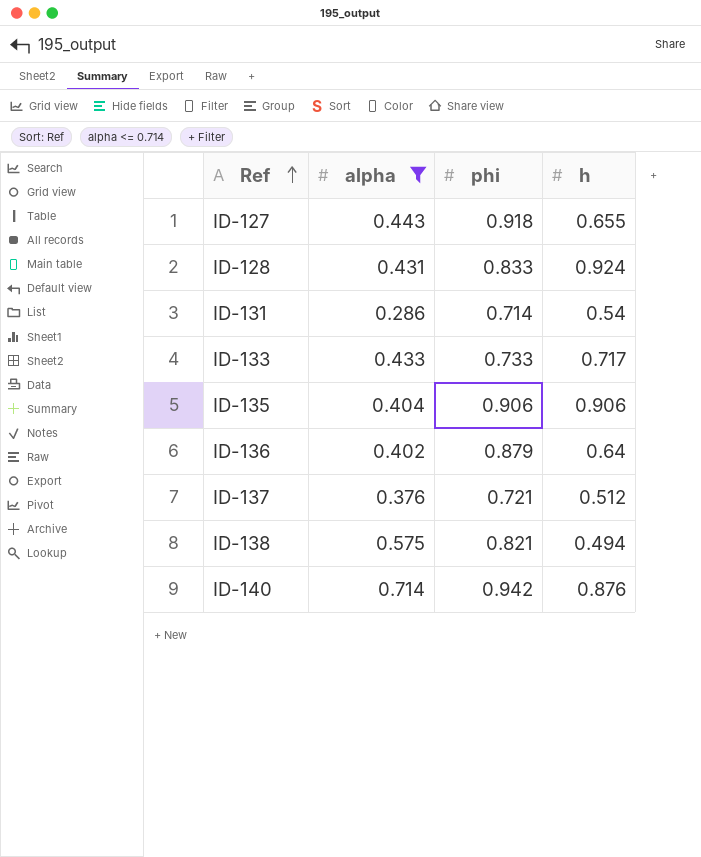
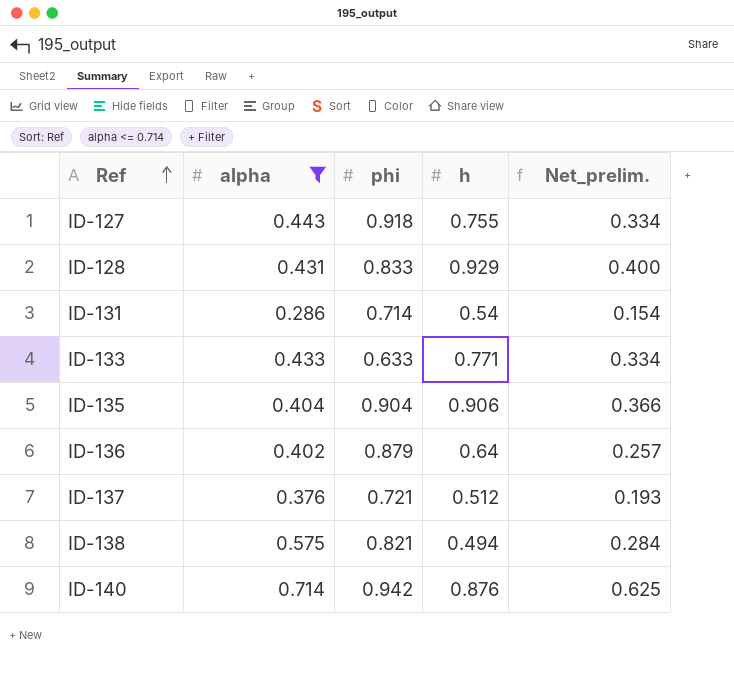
column Net_prelim. | formula: none -> [alpha] * [h]
ID-127 | h: 0.655 -> 0.755
ID-128 | h: 0.924 -> 0.929
ID-133 | phi: 0.733 -> 0.633
ID-133 | h: 0.717 -> 0.771
ID-135 | phi: 0.906 -> 0.904

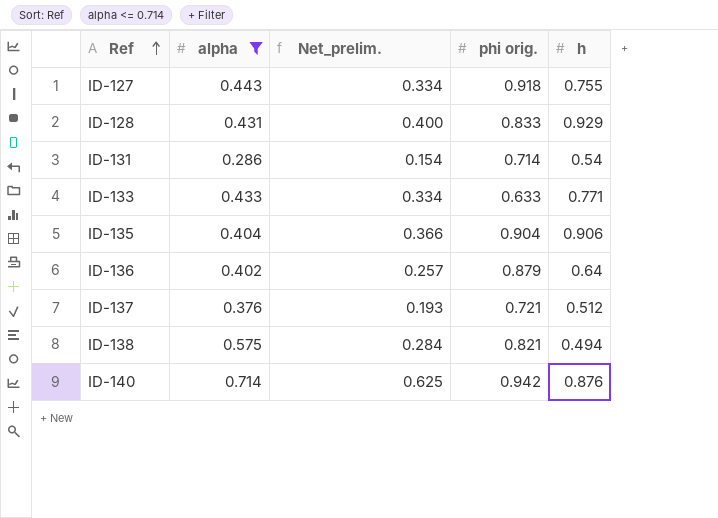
column Net_prelim. | position: 5 -> 3
column name: phi -> phi orig.

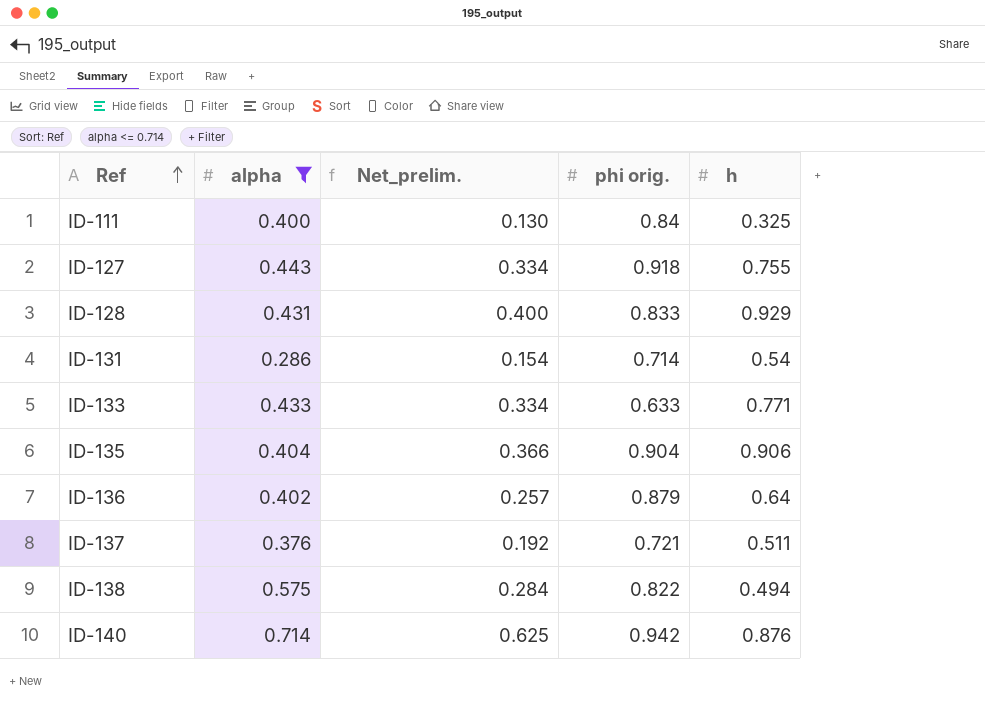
row ID-111: none -> 0.400 | 0.130 | 0.84 | 0.325
ID-137 | Net_prelim.: 0.193 -> 0.192
ID-137 | h: 0.512 -> 0.511
ID-138 | phi orig.: 0.821 -> 0.822

